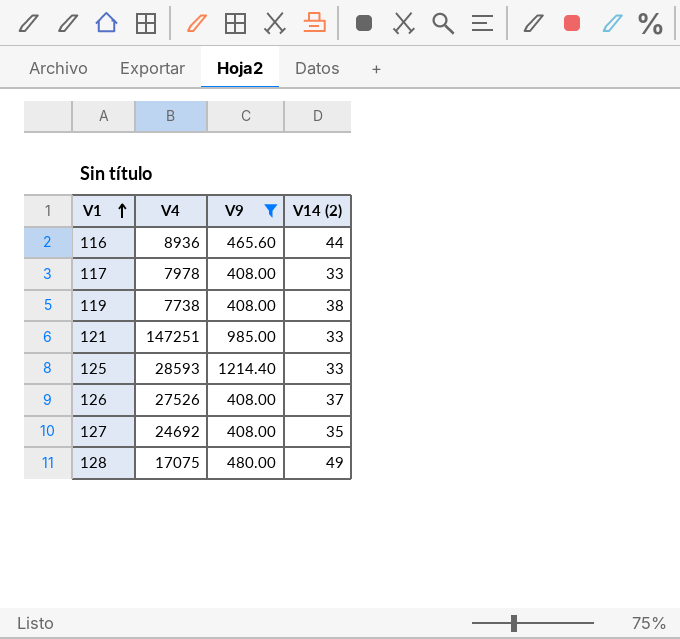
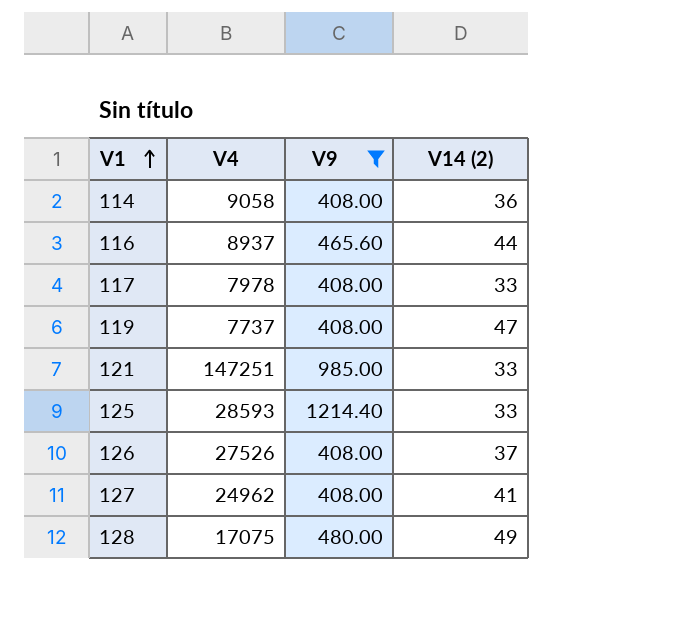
row 114: none -> 9058 | 408.00 | 36
116 | V4: 8936 -> 8937
119 | V4: 7738 -> 7737
119 | V14 (2): 38 -> 47
127 | V4: 24692 -> 24962
127 | V14 (2): 35 -> 41

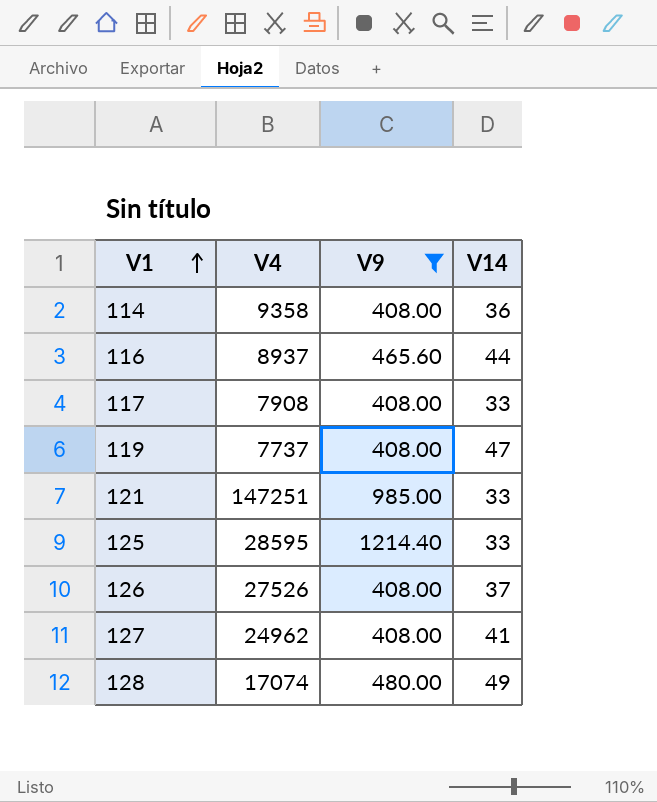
column name: V14 (2) -> V14
114 | V4: 9058 -> 9358
117 | V4: 7978 -> 7908
125 | V4: 28593 -> 28595
128 | V4: 17075 -> 17074

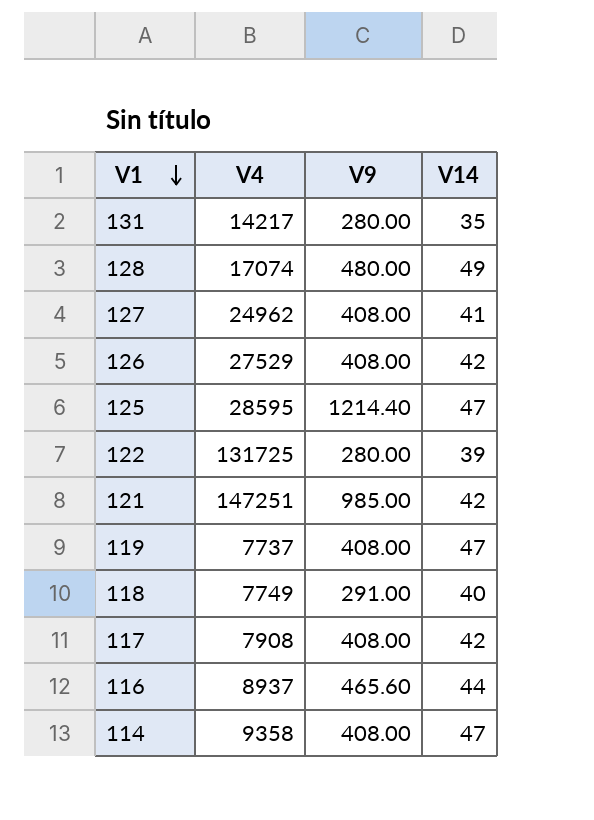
filter: V9 >= 408.00 -> none
row order: V1 ascending -> V1 descending
126 | V4: 27526 -> 27529
126 | V14: 37 -> 42
125 | V14: 33 -> 47
121 | V14: 33 -> 42
117 | V14: 33 -> 42
114 | V14: 36 -> 47

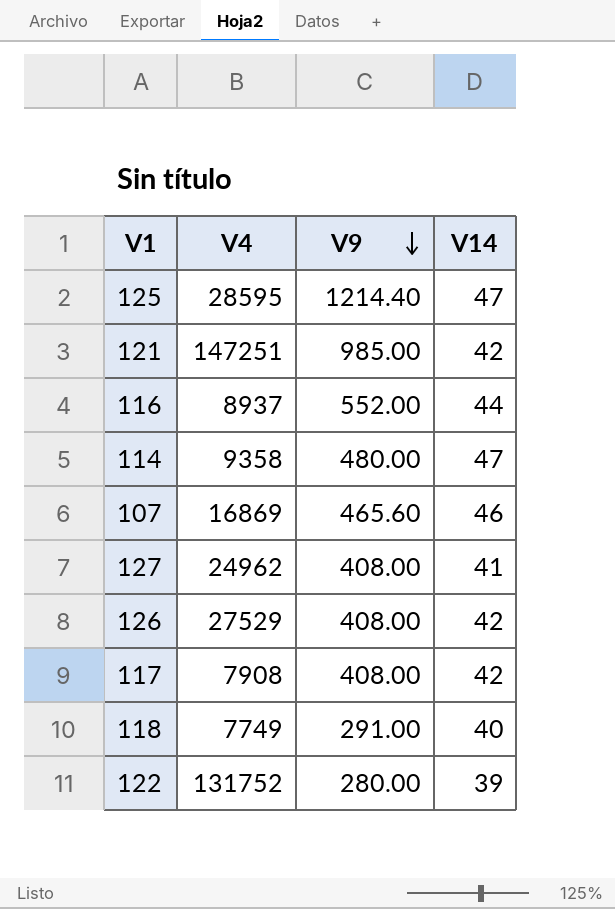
row order: V1 descending -> V9 descending
row 131: 14217 | 280.00 | 35 -> none
row 128: 17074 | 480.00 | 49 -> none
row 119: 7737 | 408.00 | 47 -> none
116 | V9: 465.60 -> 552.00
114 | V9: 408.00 -> 480.00
row 107: none -> 16869 | 465.60 | 46
122 | V4: 131725 -> 131752

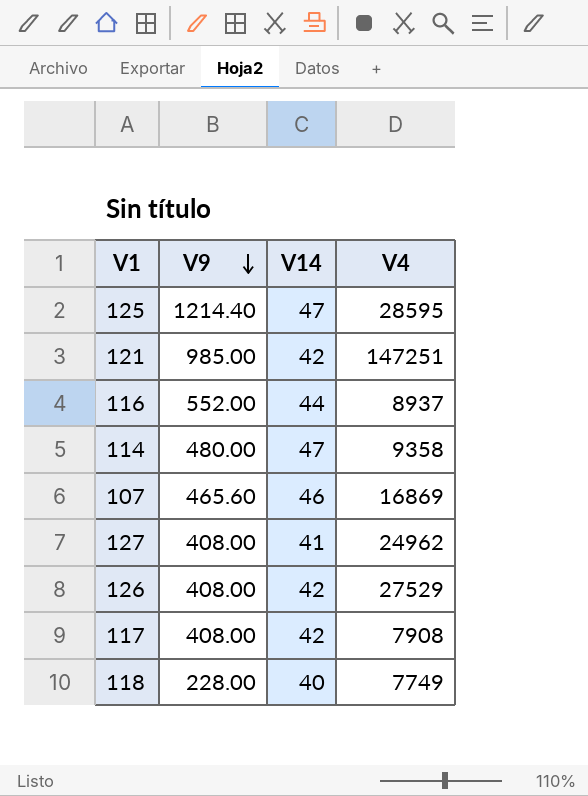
column V4 | position: 2 -> 4
row 122: 131752 | 280.00 | 39 -> none
118 | V9: 291.00 -> 228.00

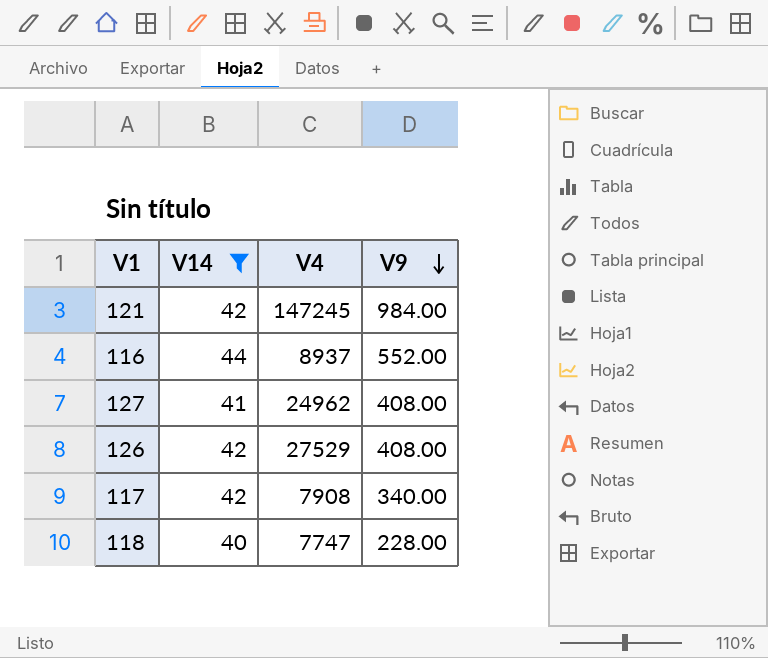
filter: none -> V14 <= 44
column V9 | position: 2 -> 4
121 | V4: 147251 -> 147245
121 | V9: 985.00 -> 984.00
117 | V9: 408.00 -> 340.00
118 | V4: 7749 -> 7747

